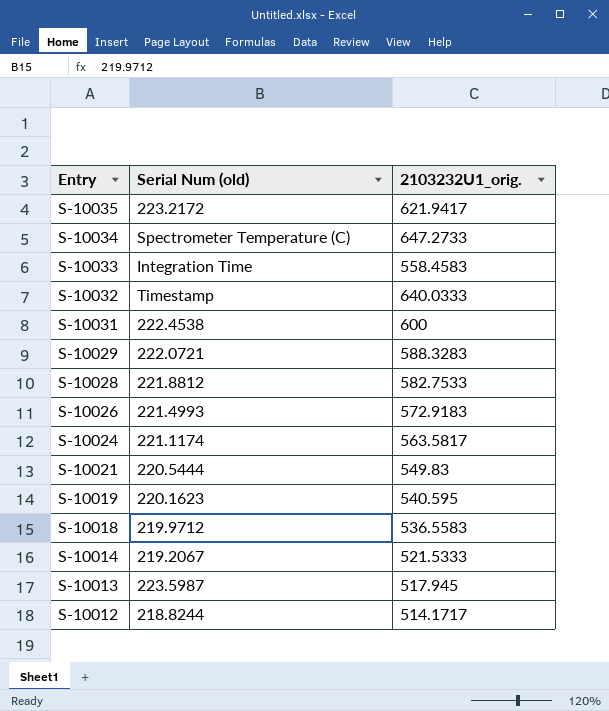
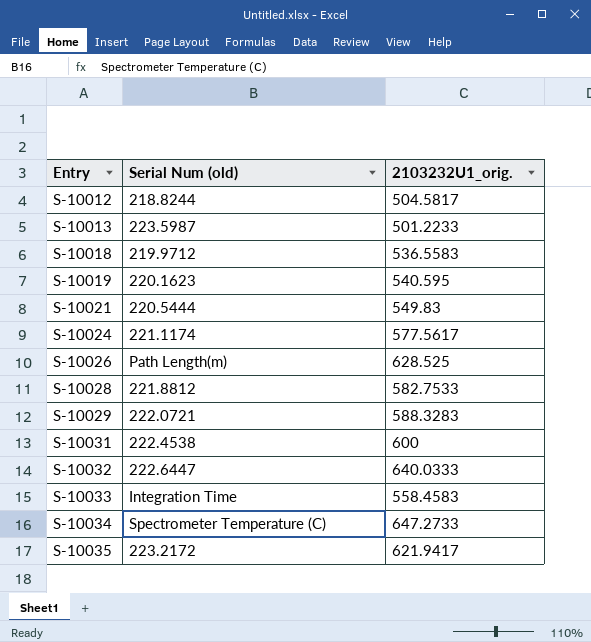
row order: Entry descending -> Entry ascending
row S-10014: 219.2067 | 521.5333 -> none
S-10012 | 2103232U1_orig.: 514.1717 -> 504.5817
S-10013 | 2103232U1_orig.: 517.945 -> 501.2233
S-10024 | 2103232U1_orig.: 563.5817 -> 577.5617
S-10026 | Serial Num (old): 221.4993 -> Path Length(m)
S-10026 | 2103232U1_orig.: 572.9183 -> 628.525
S-10032 | Serial Num (old): Timestamp -> 222.6447

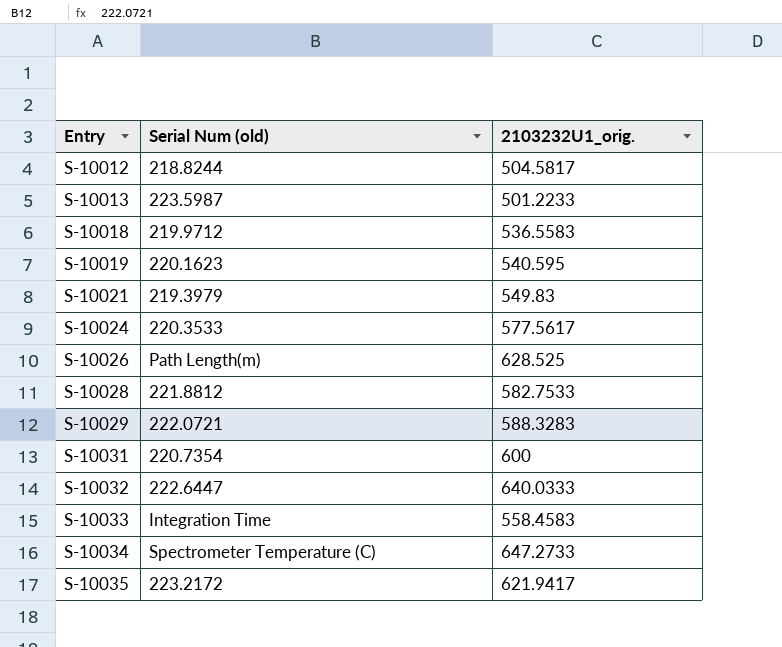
S-10021 | Serial Num (old): 220.5444 -> 219.3979
S-10024 | Serial Num (old): 221.1174 -> 220.3533
S-10031 | Serial Num (old): 222.4538 -> 220.7354

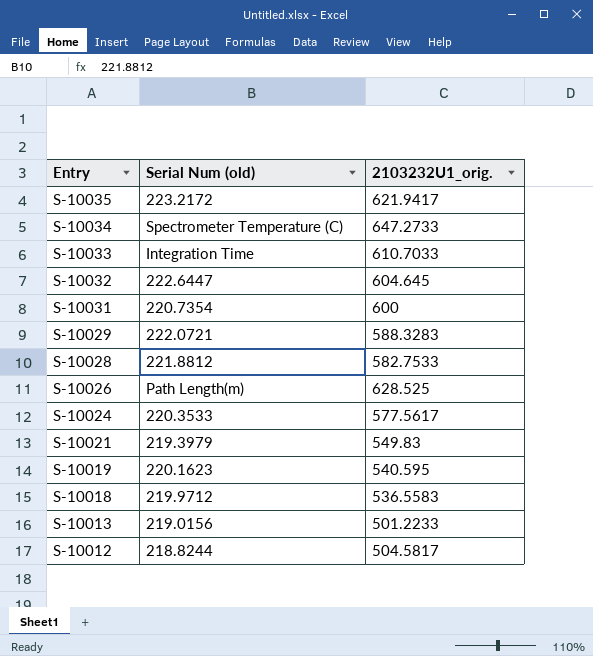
row order: Entry ascending -> Entry descending
S-10033 | 2103232U1_orig.: 558.4583 -> 610.7033
S-10032 | 2103232U1_orig.: 640.0333 -> 604.645
S-10013 | Serial Num (old): 223.5987 -> 219.0156

